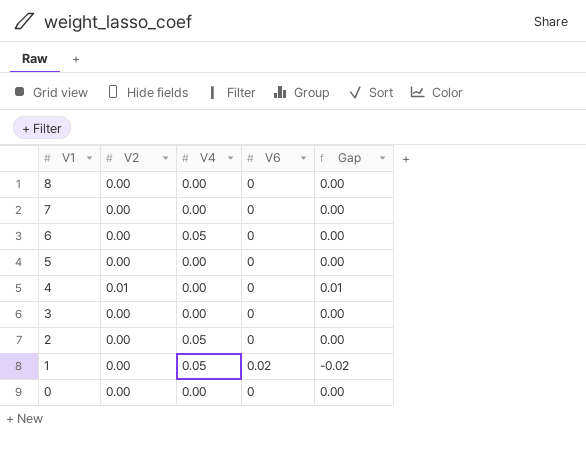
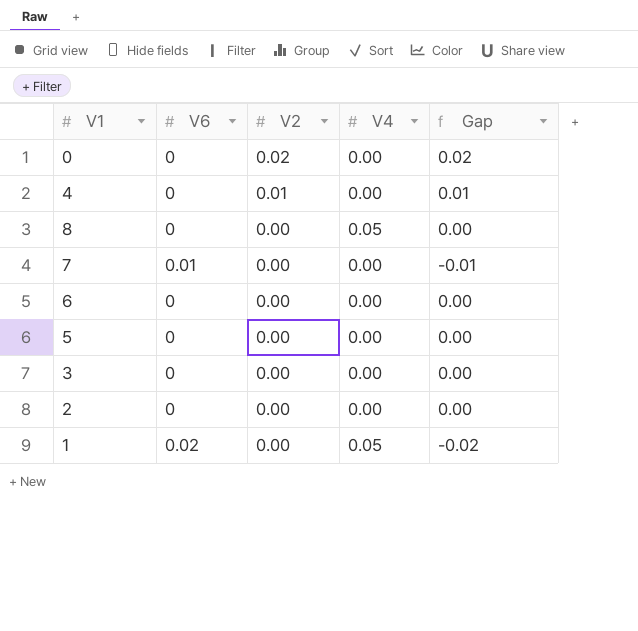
row order: V1 descending -> V2 descending
column V6 | position: 4 -> 2
0 | V2: 0.00 -> 0.02
0 | Gap: 0.00 -> 0.02
8 | V4: 0.00 -> 0.05
7 | V6: 0 -> 0.01
7 | Gap: 0.00 -> -0.01
6 | V4: 0.05 -> 0.00
2 | V4: 0.05 -> 0.00

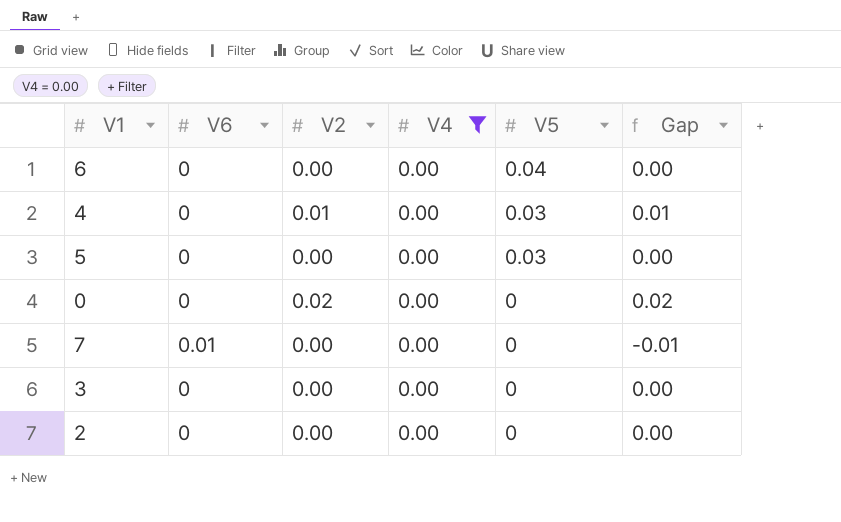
filter: none -> V4 = 0.00
row order: V2 descending -> V5 descending
column V5 | position: none -> 5

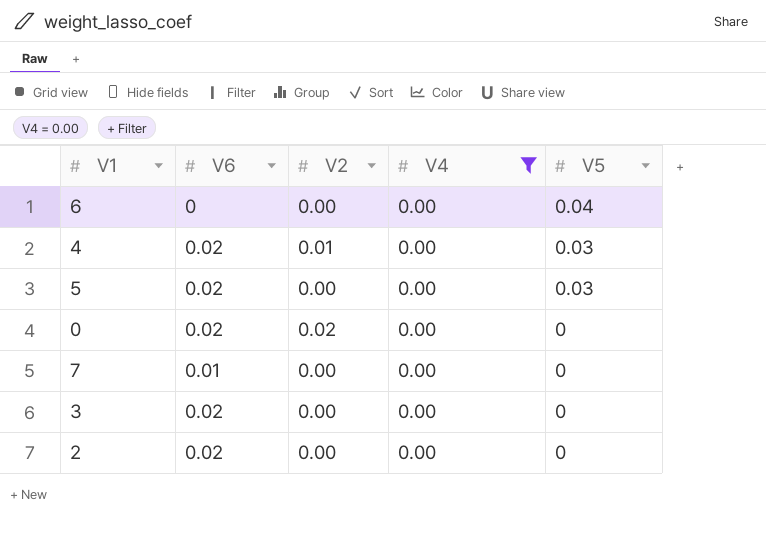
column Gap | formula: [V2] - [V6] -> none
4 | V6: 0 -> 0.02
5 | V6: 0 -> 0.02
0 | V6: 0 -> 0.02
3 | V6: 0 -> 0.02
2 | V6: 0 -> 0.02

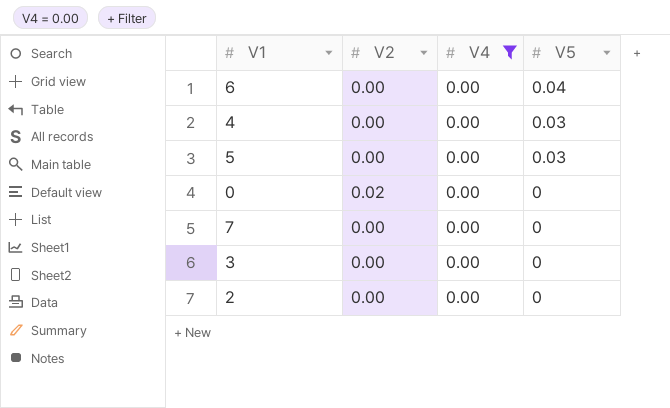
column V6 | position: 2 -> none
4 | V2: 0.01 -> 0.00

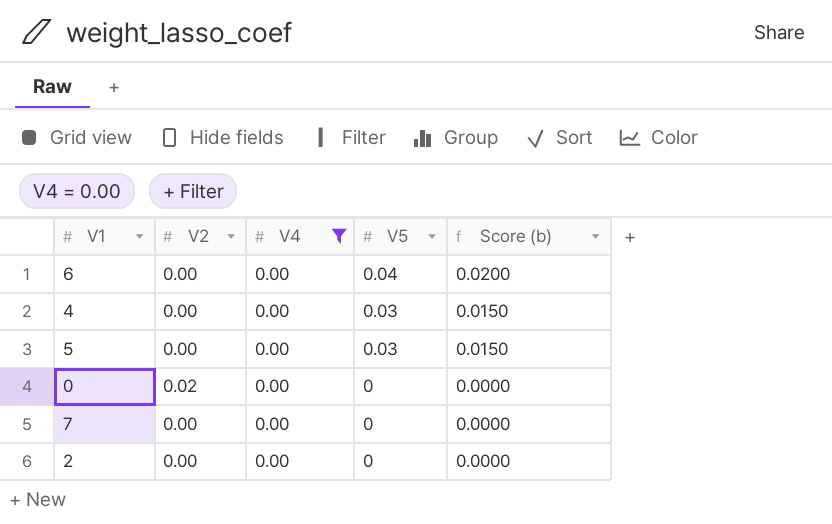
column Score (b) | formula: none -> [V5] * 0.5
row 3: 0.00 | 0.00 | 0 -> none

